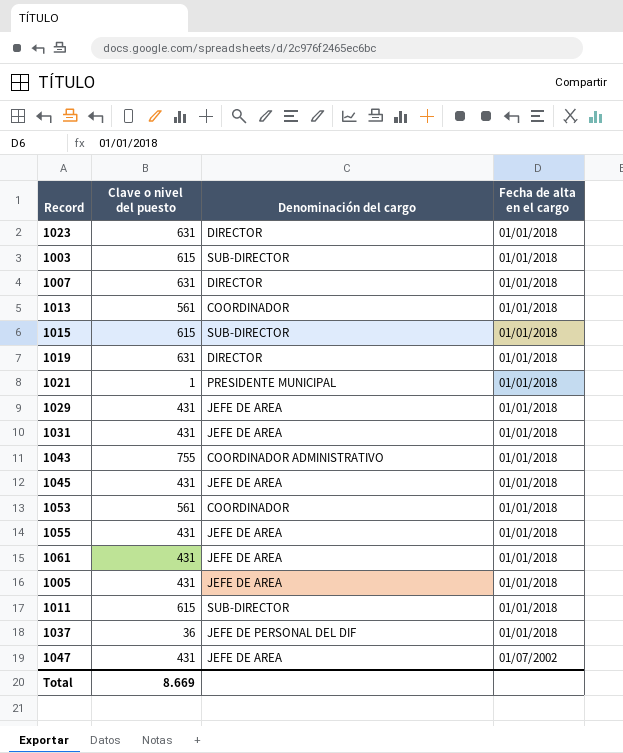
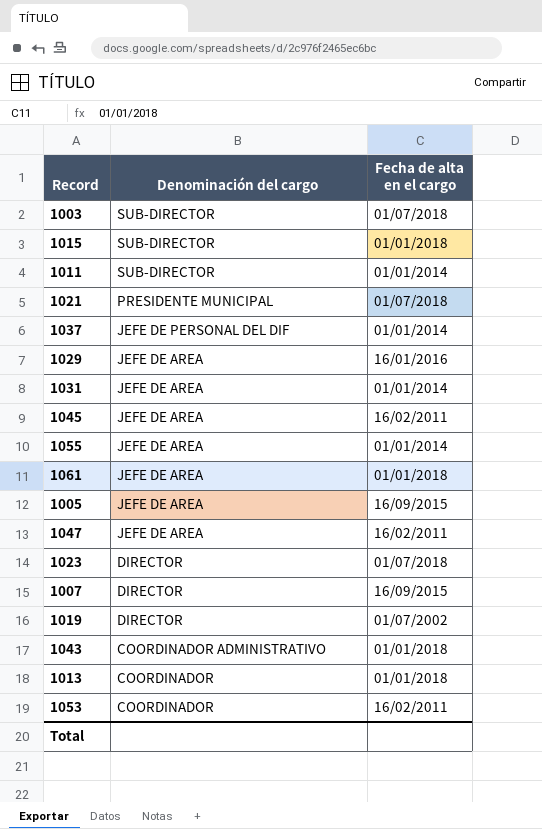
row order: Fecha de alta en el cargo descending -> Denominación del cargo descending
column Clave o nivel del puesto | position: 2 -> none
1003 | Fecha de alta en el cargo: 01/01/2018 -> 01/07/2018
1011 | Fecha de alta en el cargo: 01/01/2018 -> 01/01/2014
1021 | Fecha de alta en el cargo: 01/01/2018 -> 01/07/2018
1037 | Fecha de alta en el cargo: 01/01/2018 -> 01/01/2014
1029 | Fecha de alta en el cargo: 01/01/2018 -> 16/01/2016
1031 | Fecha de alta en el cargo: 01/01/2018 -> 01/01/2014
1045 | Fecha de alta en el cargo: 01/01/2018 -> 16/02/2011
1055 | Fecha de alta en el cargo: 01/01/2018 -> 01/01/2014
1005 | Fecha de alta en el cargo: 01/01/2018 -> 16/09/2015
1047 | Fecha de alta en el cargo: 01/07/2002 -> 16/02/2011
1023 | Fecha de alta en el cargo: 01/01/2018 -> 01/07/2018
1007 | Fecha de alta en el cargo: 01/01/2018 -> 16/09/2015
1019 | Fecha de alta en el cargo: 01/01/2018 -> 01/07/2002
1053 | Fecha de alta en el cargo: 01/01/2018 -> 16/02/2011

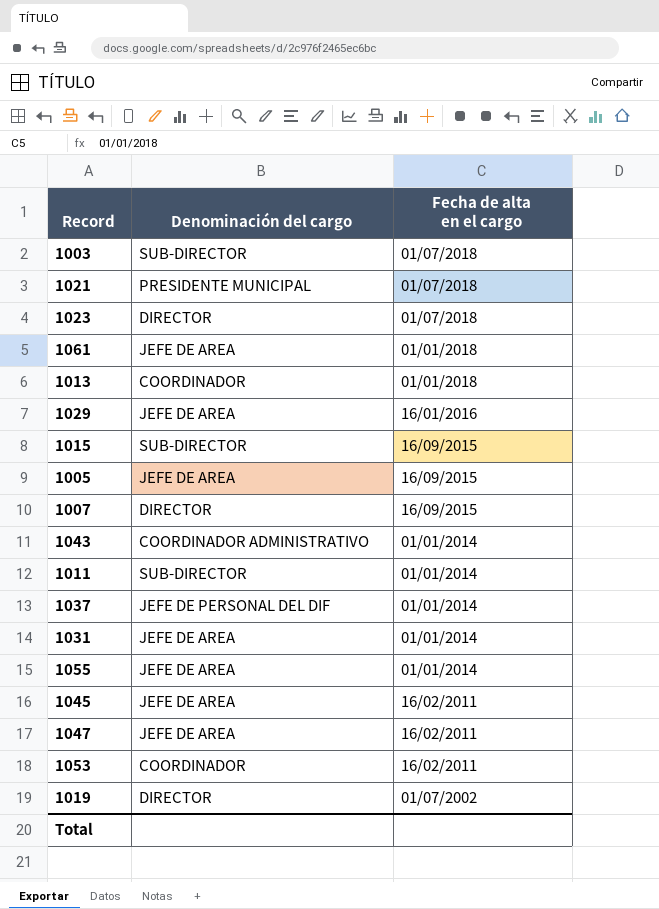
row order: Denominación del cargo descending -> Fecha de alta en el cargo descending
1015 | Fecha de alta en el cargo: 01/01/2018 -> 16/09/2015
1043 | Fecha de alta en el cargo: 01/01/2018 -> 01/01/2014

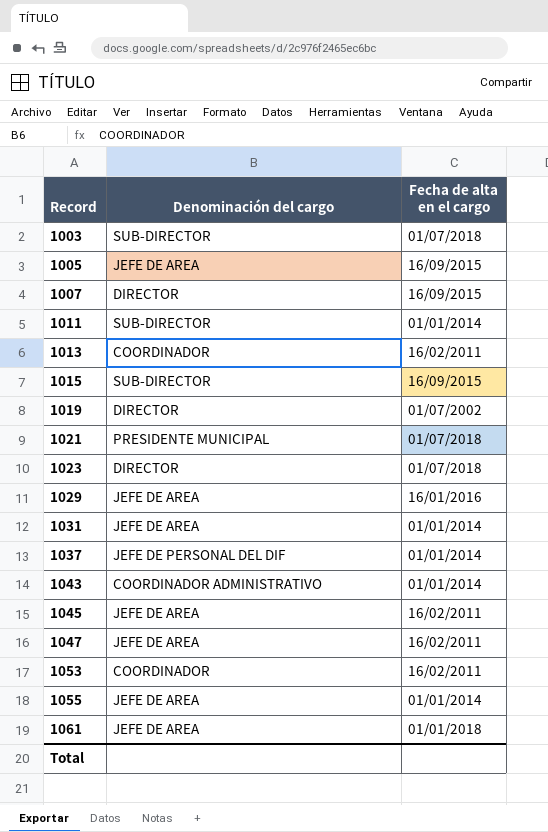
row order: Fecha de alta en el cargo descending -> Record ascending
1013 | Fecha de alta en el cargo: 01/01/2018 -> 16/02/2011

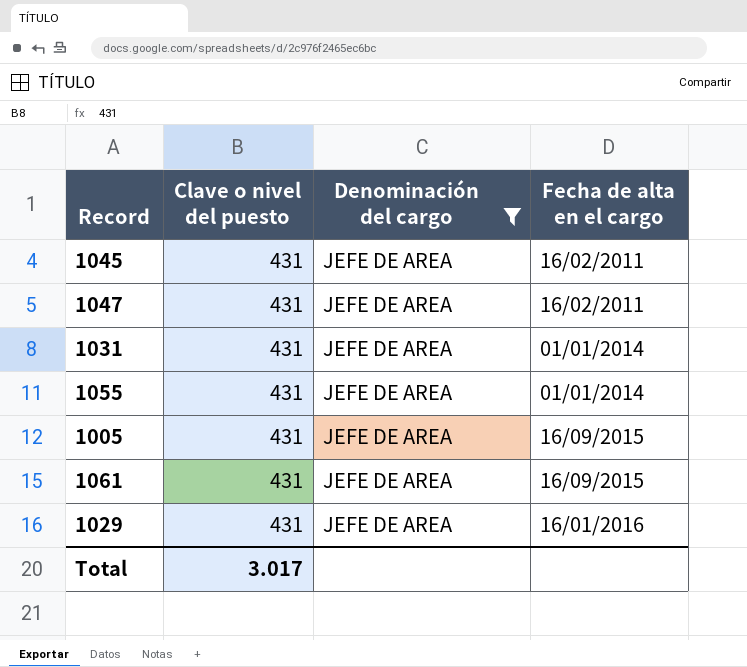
filter: none -> Denominación del cargo = JEFE DE AREA
row order: Record ascending -> Fecha de alta en el cargo ascending
column Clave o nivel del puesto | position: none -> 2
1061 | Fecha de alta en el cargo: 01/01/2018 -> 16/09/2015

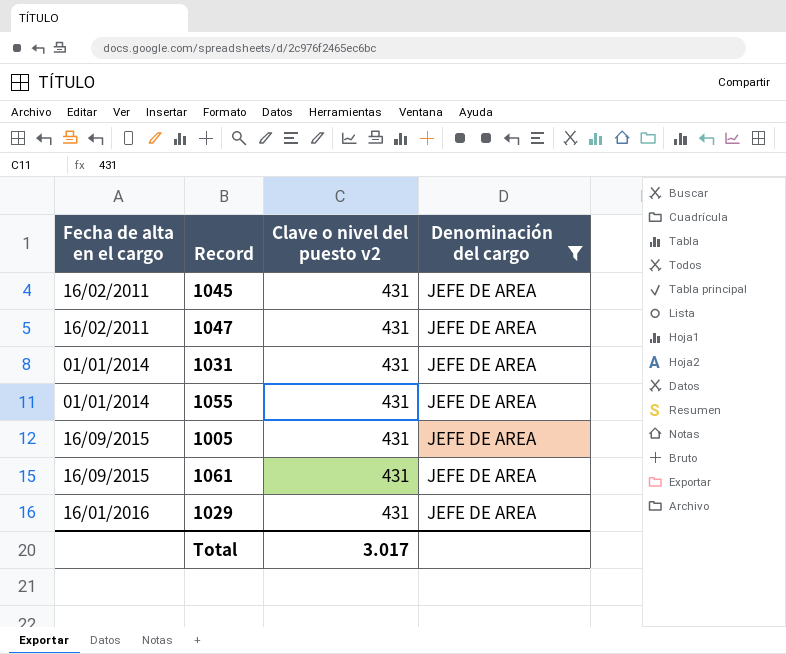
column Fecha de alta en el cargo | position: 4 -> 1
column name: Clave o nivel del puesto -> Clave o nivel del puesto v2

